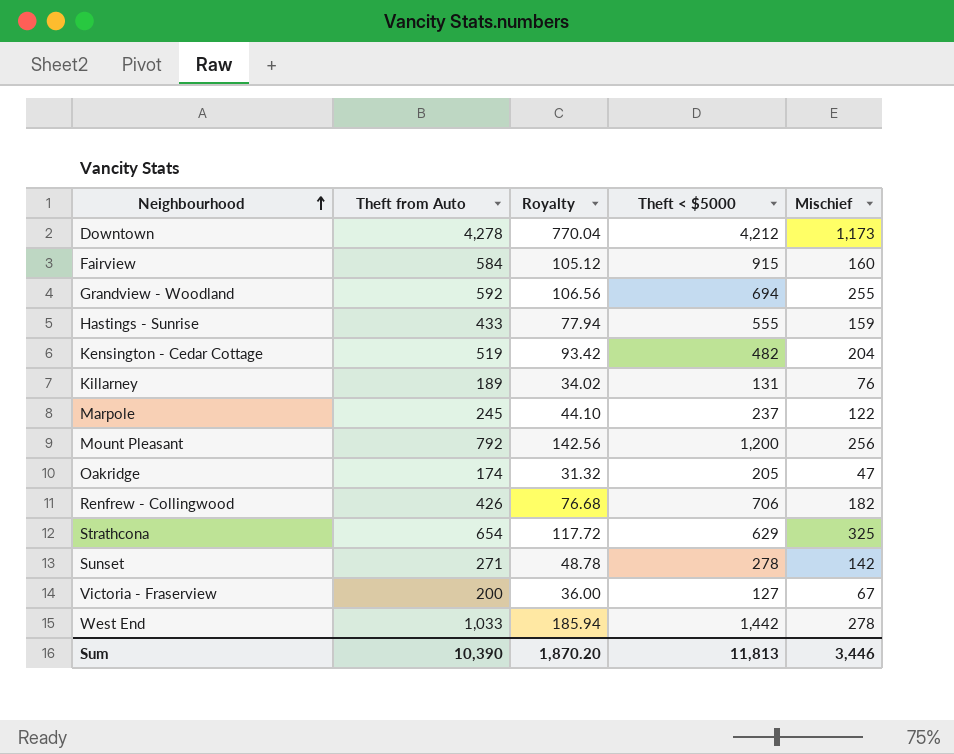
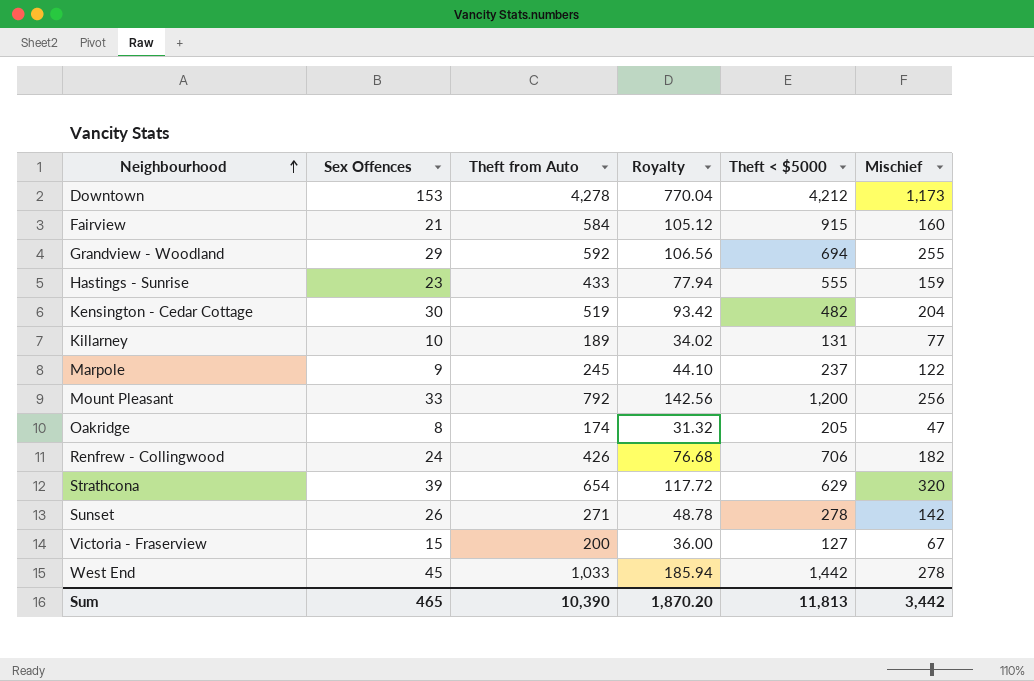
column Sex Offences | position: none -> 2
Killarney | Mischief: 76 -> 77
Strathcona | Mischief: 325 -> 320
Sum | Mischief: 3,446 -> 3,442

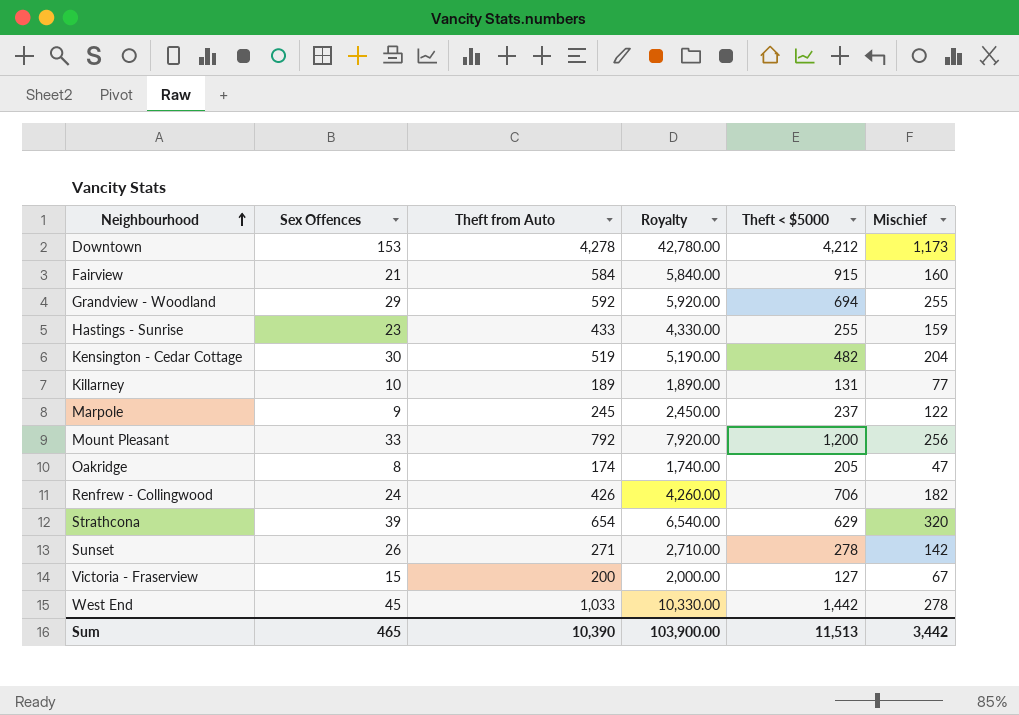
column Royalty | formula: [Theft from Auto] * 0.18 -> [Theft from Auto] * 10
Hastings - Sunrise | Theft < $5000: 555 -> 255
Sum | Royalty: 1,870.20 -> 103,900.00
Sum | Theft < $5000: 11,813 -> 11,513

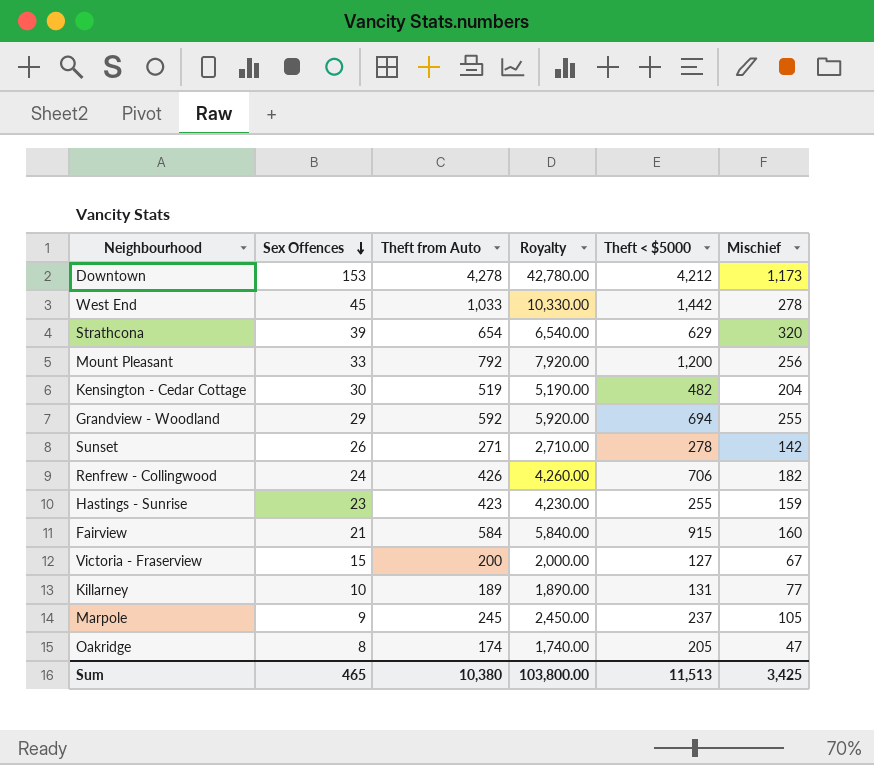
row order: Neighbourhood ascending -> Sex Offences descending
Hastings - Sunrise | Theft from Auto: 433 -> 423
Hastings - Sunrise | Royalty: 4,330.00 -> 4,230.00
Marpole | Mischief: 122 -> 105
Sum | Theft from Auto: 10,390 -> 10,380
Sum | Royalty: 103,900.00 -> 103,800.00
Sum | Mischief: 3,442 -> 3,425

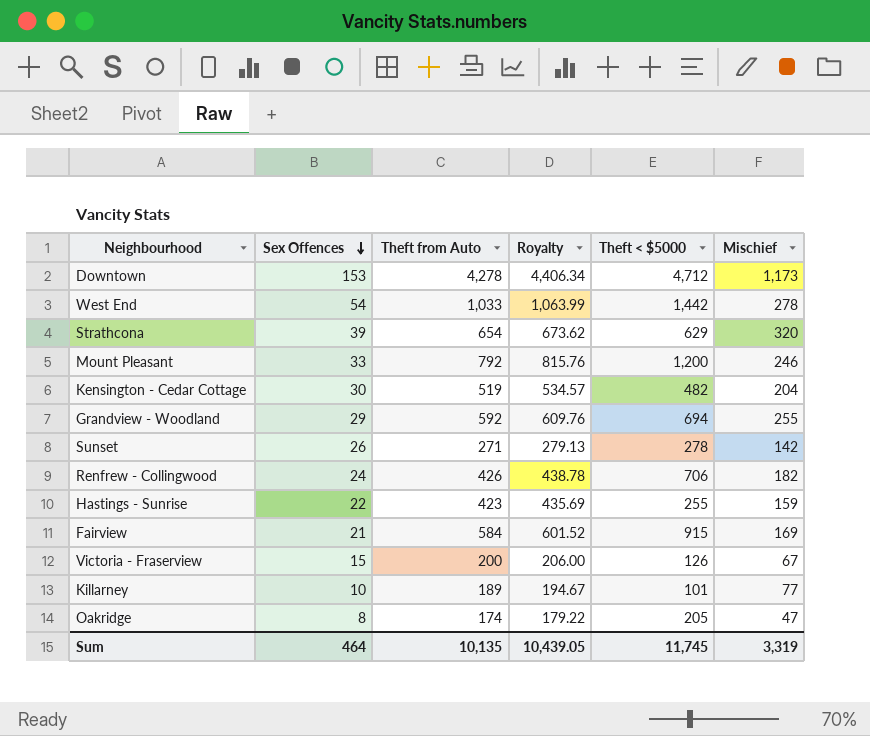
column Royalty | formula: [Theft from Auto] * 10 -> [Theft from Auto] * 1.03
row Marpole: 9 | 245 | 2,450.00 | 237 | 105 -> none
Downtown | Theft < $5000: 4,212 -> 4,712
West End | Sex Offences: 45 -> 54
Mount Pleasant | Mischief: 256 -> 246
Hastings - Sunrise | Sex Offences: 23 -> 22
Fairview | Mischief: 160 -> 169
Victoria - Fraserview | Theft < $5000: 127 -> 126
Killarney | Theft < $5000: 131 -> 101
Sum | Sex Offences: 465 -> 464
Sum | Theft from Auto: 10,380 -> 10,135
Sum | Royalty: 103,800.00 -> 10,439.05
Sum | Theft < $5000: 11,513 -> 11,745
Sum | Mischief: 3,425 -> 3,319

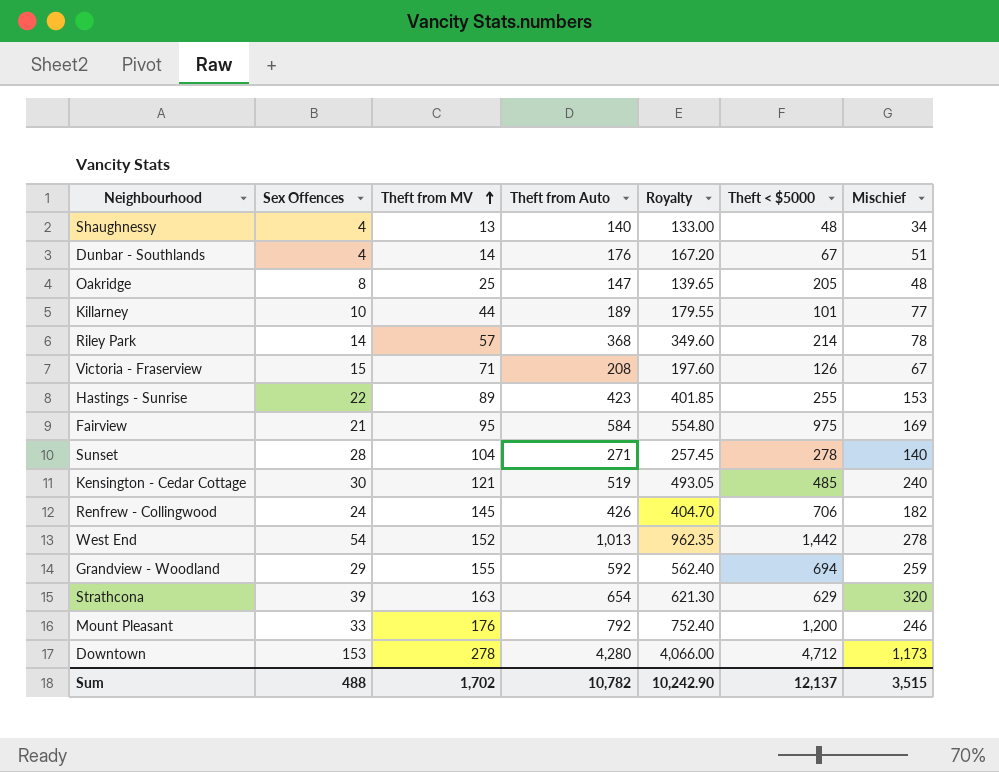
row order: Sex Offences descending -> Theft from MV ascending
column Theft from MV | position: none -> 3
column Royalty | formula: [Theft from Auto] * 1.03 -> [Theft from Auto] * 0.95
row Shaughnessy: none -> 4 | 13 | 140 | 133.00 | 48 | 34
row Dunbar - Southlands: none -> 4 | 14 | 176 | 167.20 | 67 | 51
Oakridge | Theft from Auto: 174 -> 147
Oakridge | Mischief: 47 -> 48
row Riley Park: none -> 14 | 57 | 368 | 349.60 | 214 | 78
Victoria - Fraserview | Theft from Auto: 200 -> 208
Hastings - Sunrise | Mischief: 159 -> 153
Fairview | Theft < $5000: 915 -> 975
Sunset | Sex Offences: 26 -> 28
Sunset | Mischief: 142 -> 140
Kensington - Cedar Cottage | Theft < $5000: 482 -> 485
Kensington - Cedar Cottage | Mischief: 204 -> 240
West End | Theft from Auto: 1,033 -> 1,013
Grandview - Woodland | Mischief: 255 -> 259
Downtown | Theft from Auto: 4,278 -> 4,280
Sum | Sex Offences: 464 -> 488
Sum | Theft from Auto: 10,135 -> 10,782
Sum | Royalty: 10,439.05 -> 10,242.90
Sum | Theft < $5000: 11,745 -> 12,137
Sum | Mischief: 3,319 -> 3,515

